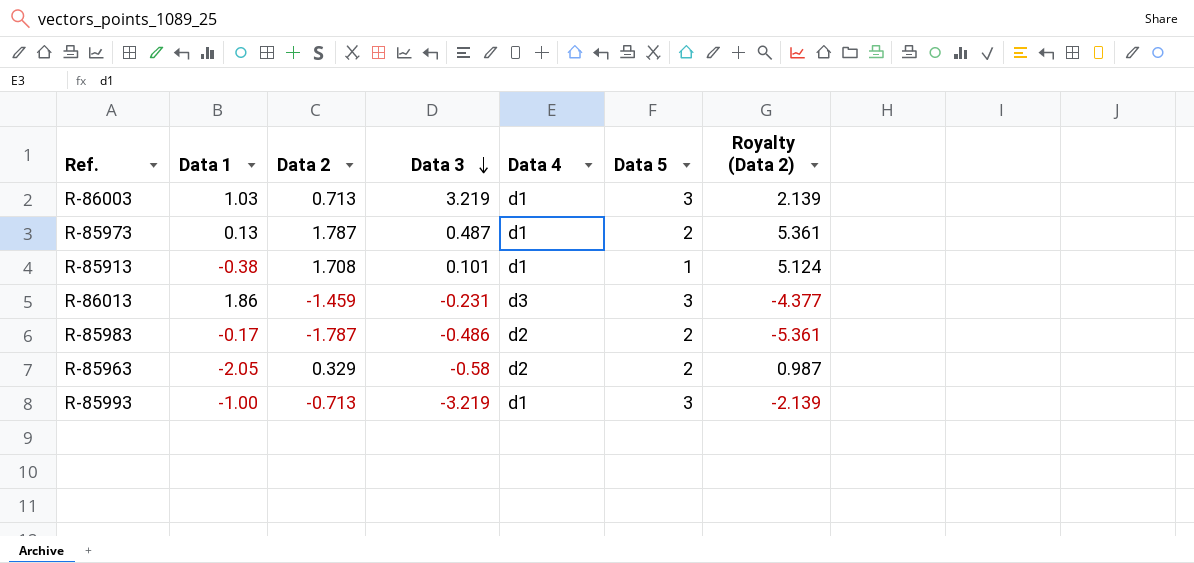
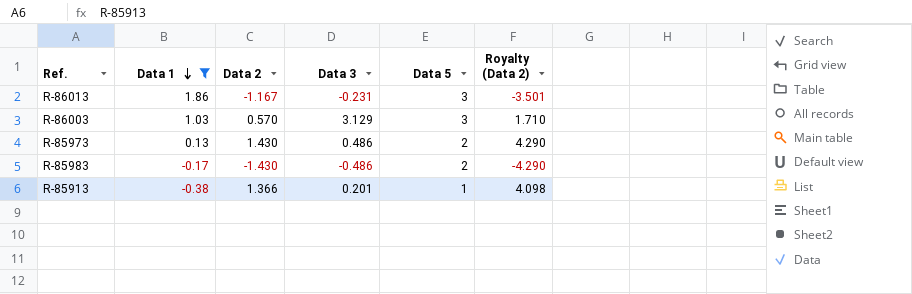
filter: none -> Data 1 >= -0.38
row order: Data 3 descending -> Data 1 descending
column Data 4 | position: 5 -> none
R-86013 | Data 2: -1.459 -> -1.167
R-86013 | Royalty (Data 2): -4.377 -> -3.501
R-86003 | Data 2: 0.713 -> 0.570
R-86003 | Data 3: 3.219 -> 3.129
R-86003 | Royalty (Data 2): 2.139 -> 1.710
R-85973 | Data 2: 1.787 -> 1.430
R-85973 | Data 3: 0.487 -> 0.486
R-85973 | Royalty (Data 2): 5.361 -> 4.290
R-85983 | Data 2: -1.787 -> -1.430
R-85983 | Royalty (Data 2): -5.361 -> -4.290
R-85913 | Data 2: 1.708 -> 1.366
R-85913 | Data 3: 0.101 -> 0.201
R-85913 | Royalty (Data 2): 5.124 -> 4.098

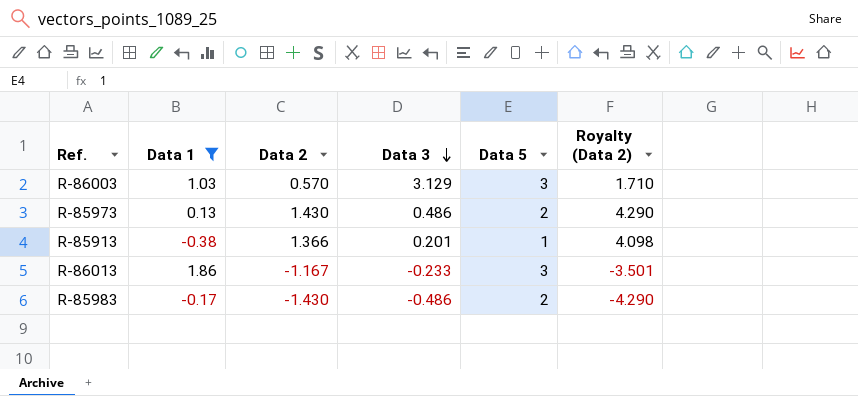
row order: Data 1 descending -> Data 3 descending
R-86013 | Data 3: -0.231 -> -0.233

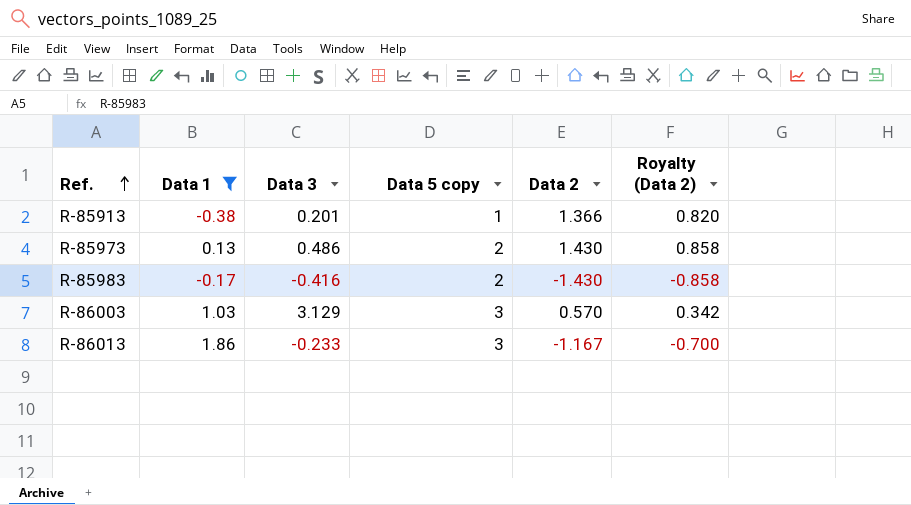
row order: Data 3 descending -> Ref. ascending
column name: Data 5 -> Data 5 copy
column Data 2 | position: 3 -> 5
column Royalty (Data 2) | formula: [Data 2] * 3 -> [Data 2] * 0.6
R-85983 | Data 3: -0.486 -> -0.416

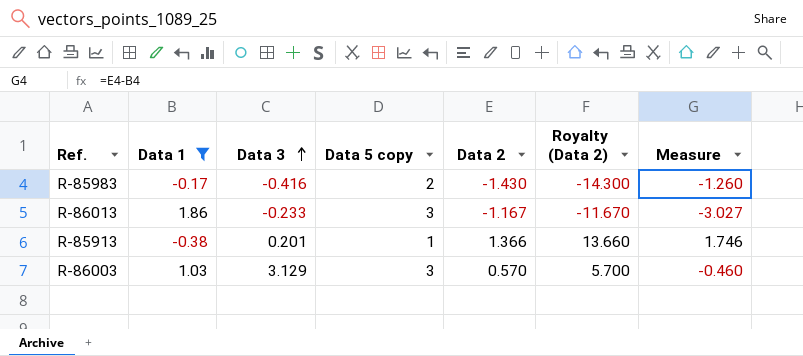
row order: Ref. ascending -> Data 3 ascending
column Royalty (Data 2) | formula: [Data 2] * 0.6 -> [Data 2] * 10
column Measure | formula: none -> [Data 2] - [Data 1]
row R-85973: 0.13 | 0.486 | 2 | 1.430 | 0.858 -> none

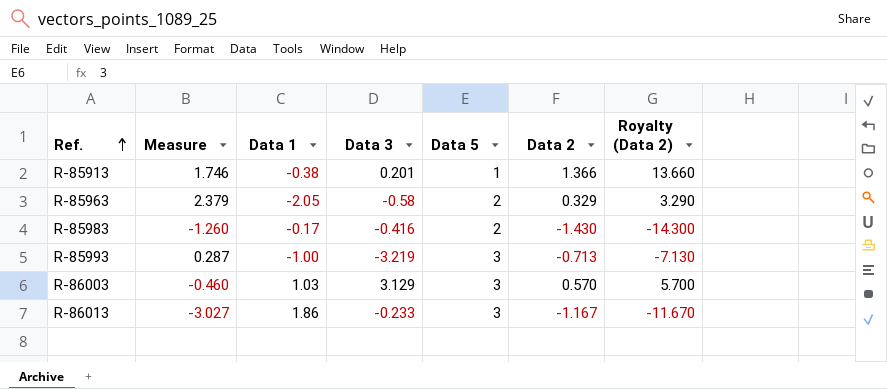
filter: Data 1 >= -0.38 -> none
row order: Data 3 ascending -> Ref. ascending
column Measure | position: 7 -> 2
column name: Data 5 copy -> Data 5

